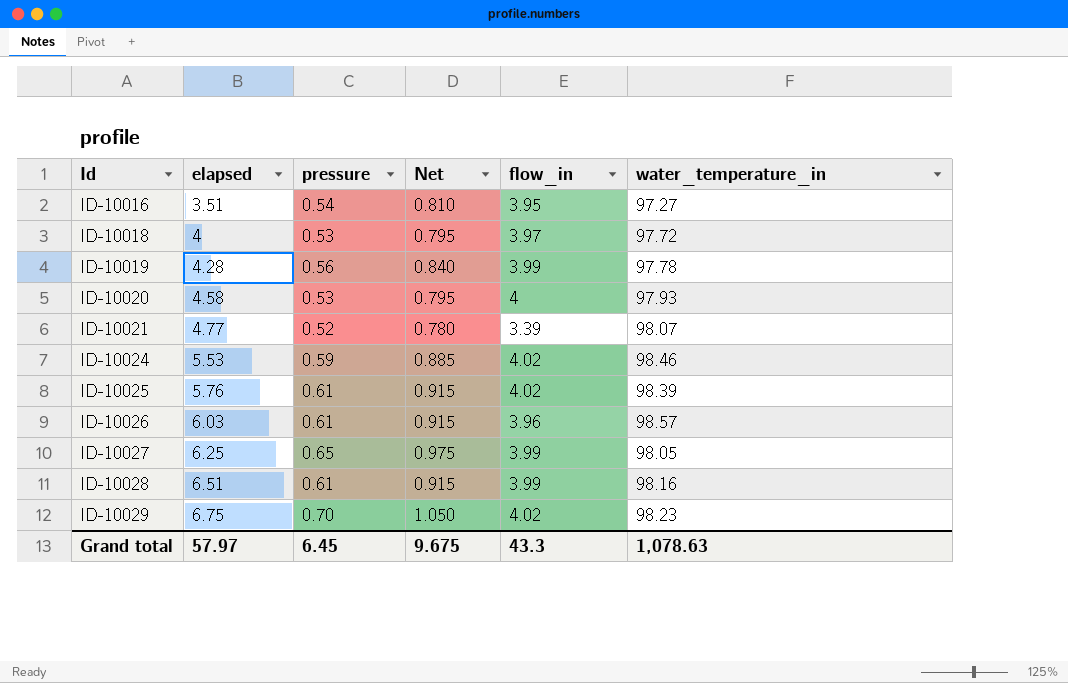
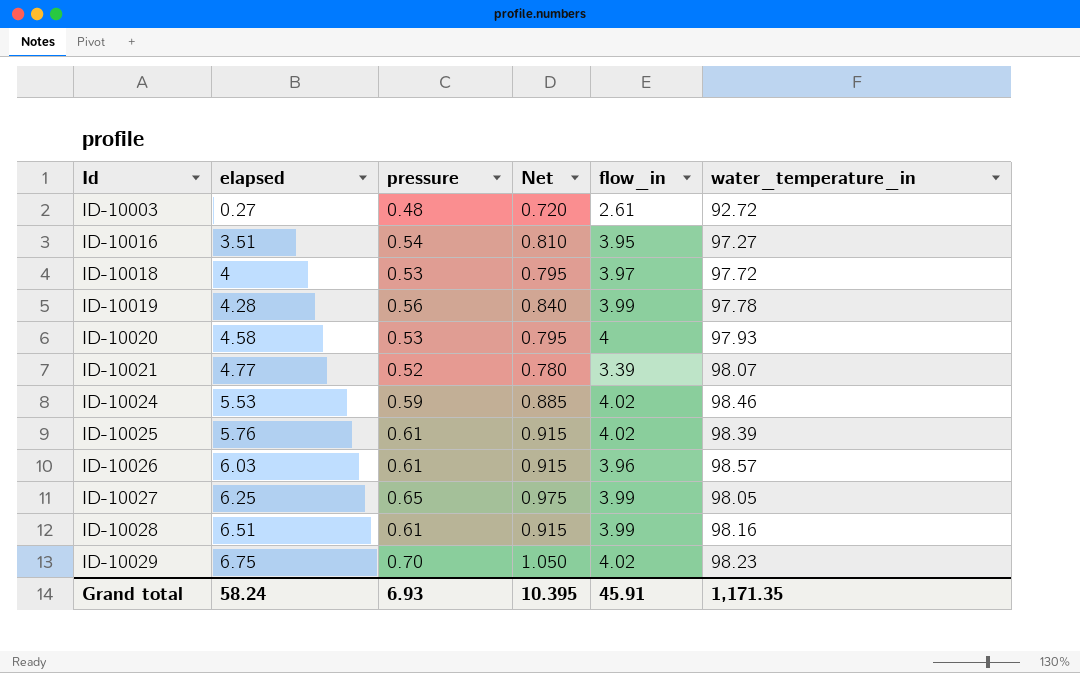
row ID-10003: none -> 0.27 | 0.48 | 0.720 | 2.61 | 92.72
Grand total | elapsed: 57.97 -> 58.24
Grand total | pressure: 6.45 -> 6.93
Grand total | Net: 9.675 -> 10.395
Grand total | flow_in: 43.3 -> 45.91
Grand total | water_temperature_in: 1,078.63 -> 1,171.35

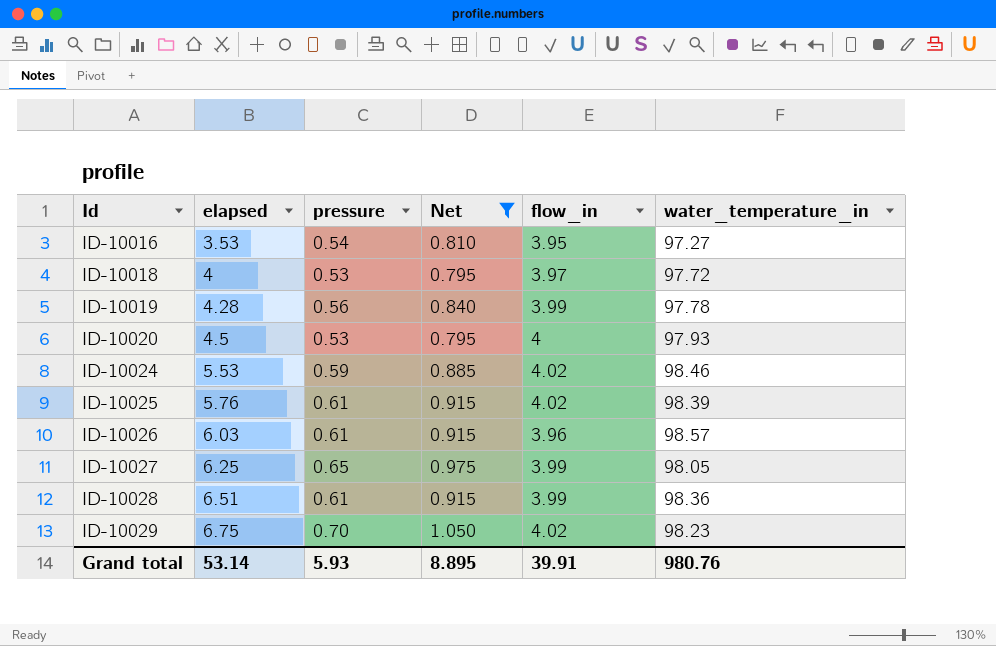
filter: none -> Net >= 0.795
ID-10016 | elapsed: 3.51 -> 3.53
ID-10020 | elapsed: 4.58 -> 4.5
ID-10028 | water_temperature_in: 98.16 -> 98.36
Grand total | elapsed: 58.24 -> 53.14
Grand total | pressure: 6.93 -> 5.93
Grand total | Net: 10.395 -> 8.895
Grand total | flow_in: 45.91 -> 39.91
Grand total | water_temperature_in: 1,171.35 -> 980.76

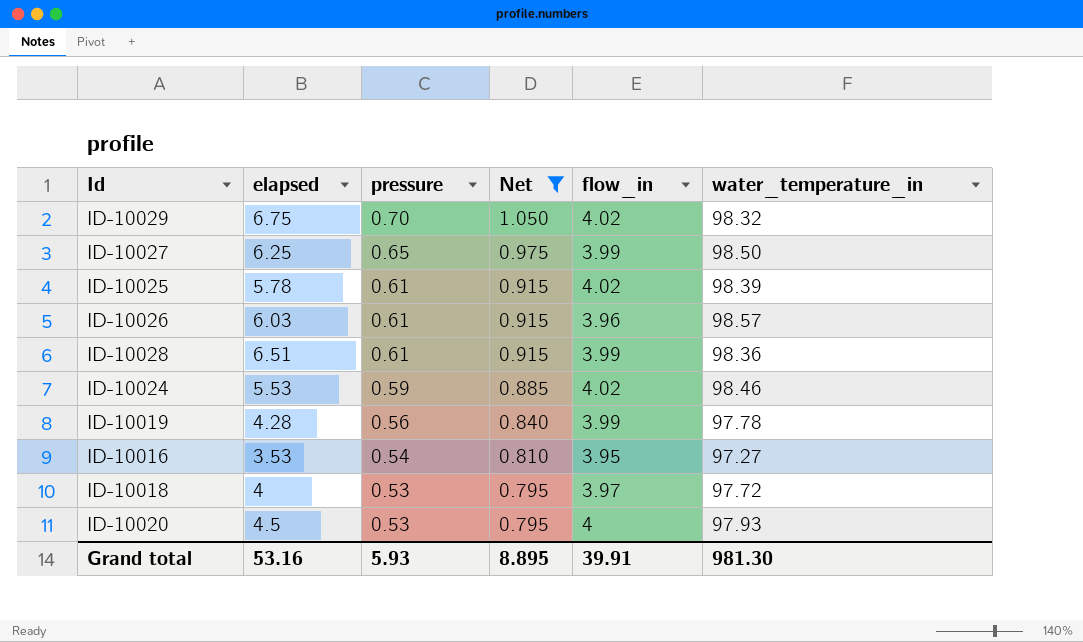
row order: Id ascending -> pressure descending
ID-10029 | water_temperature_in: 98.23 -> 98.32
ID-10027 | water_temperature_in: 98.05 -> 98.50
ID-10025 | elapsed: 5.76 -> 5.78
Grand total | elapsed: 53.14 -> 53.16
Grand total | water_temperature_in: 980.76 -> 981.30

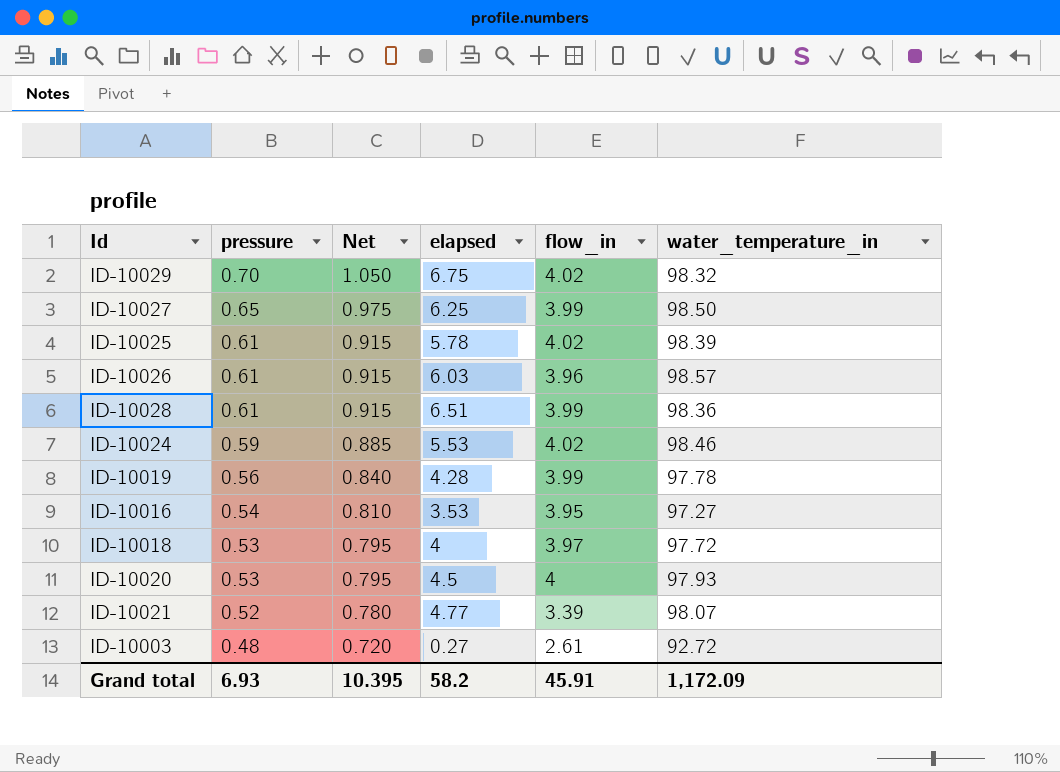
filter: Net >= 0.795 -> none
column elapsed | position: 2 -> 4
Grand total | pressure: 5.93 -> 6.93
Grand total | Net: 8.895 -> 10.395
Grand total | elapsed: 53.16 -> 58.2
Grand total | flow_in: 39.91 -> 45.91
Grand total | water_temperature_in: 981.30 -> 1,172.09

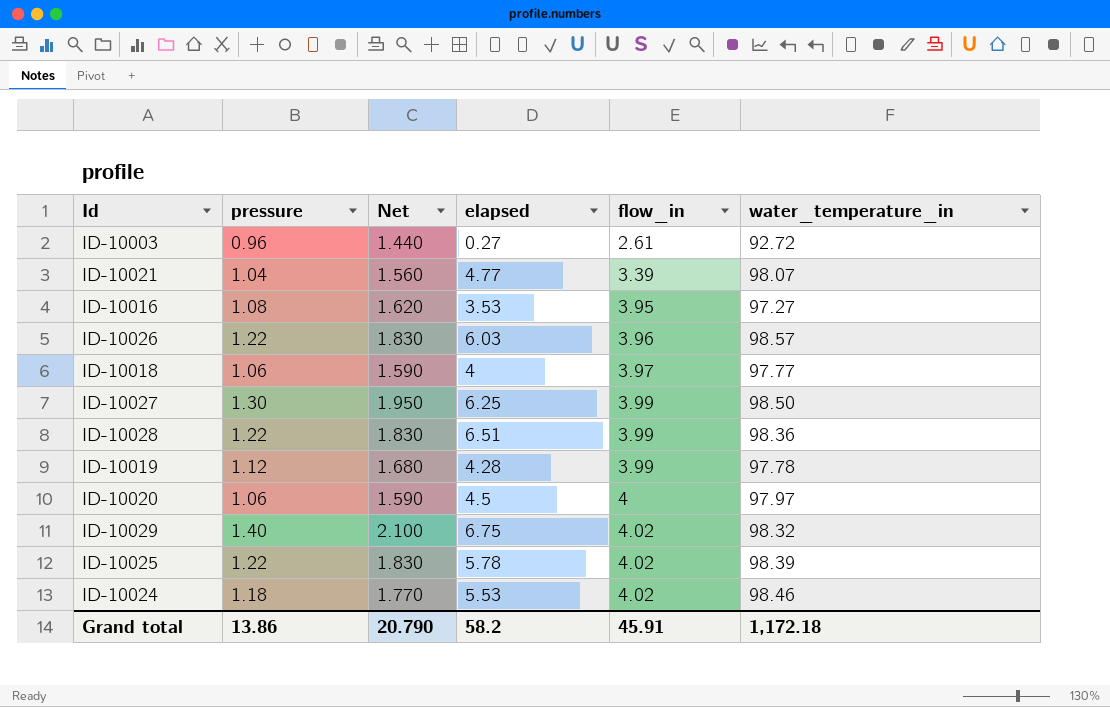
row order: pressure descending -> flow_in ascending
ID-10003 | pressure: 0.48 -> 0.96
ID-10003 | Net: 0.720 -> 1.440
ID-10021 | pressure: 0.52 -> 1.04
ID-10021 | Net: 0.780 -> 1.560
ID-10016 | pressure: 0.54 -> 1.08
ID-10016 | Net: 0.810 -> 1.620
ID-10026 | pressure: 0.61 -> 1.22
ID-10026 | Net: 0.915 -> 1.830
ID-10018 | pressure: 0.53 -> 1.06
ID-10018 | Net: 0.795 -> 1.590
ID-10018 | water_temperature_in: 97.72 -> 97.77
ID-10027 | pressure: 0.65 -> 1.30
ID-10027 | Net: 0.975 -> 1.950
ID-10028 | pressure: 0.61 -> 1.22
ID-10028 | Net: 0.915 -> 1.830
ID-10019 | pressure: 0.56 -> 1.12
ID-10019 | Net: 0.840 -> 1.680
ID-10020 | pressure: 0.53 -> 1.06
ID-10020 | Net: 0.795 -> 1.590
ID-10020 | water_temperature_in: 97.93 -> 97.97
ID-10029 | pressure: 0.70 -> 1.40
ID-10029 | Net: 1.050 -> 2.100
ID-10025 | pressure: 0.61 -> 1.22
ID-10025 | Net: 0.915 -> 1.830
ID-10024 | pressure: 0.59 -> 1.18
ID-10024 | Net: 0.885 -> 1.770
Grand total | pressure: 6.93 -> 13.86
Grand total | Net: 10.395 -> 20.790
Grand total | water_temperature_in: 1,172.09 -> 1,172.18

